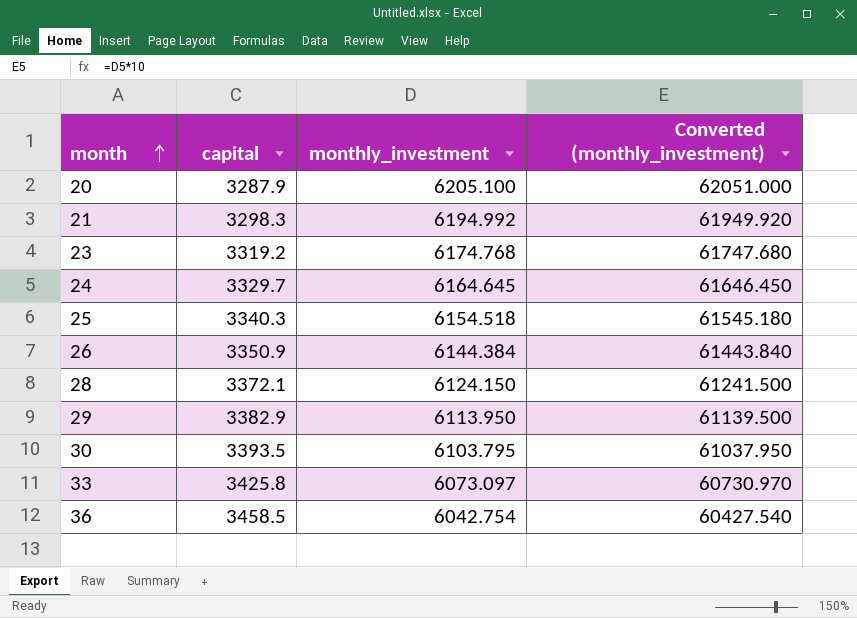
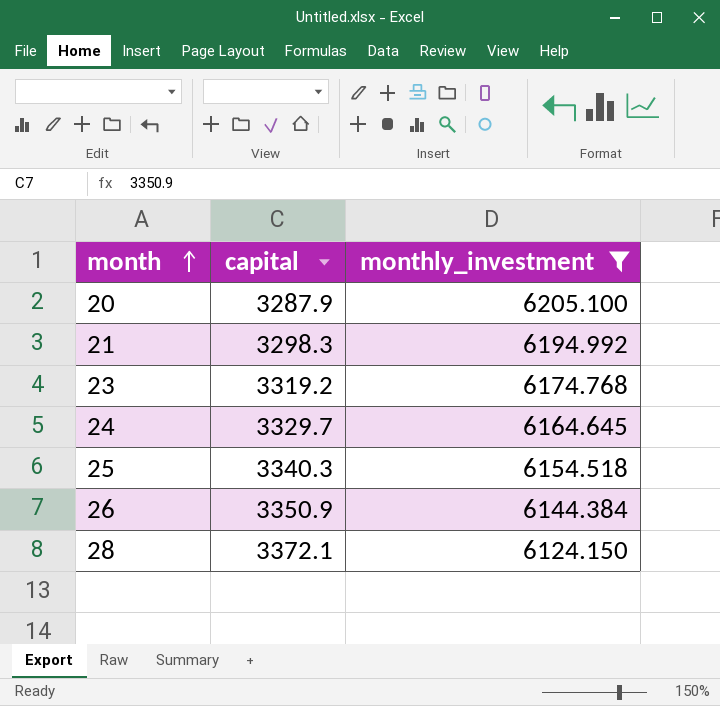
filter: none -> monthly_investment >= 6124.150
column Converted (monthly_investment) | formula: [monthly_investment] * 10 -> none

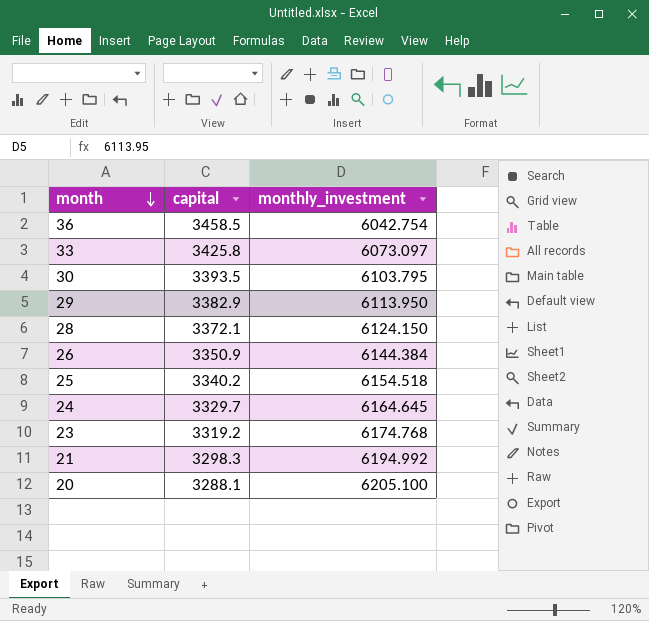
filter: monthly_investment >= 6124.150 -> none
row order: month ascending -> month descending
25 | capital: 3340.3 -> 3340.2
20 | capital: 3287.9 -> 3288.1

